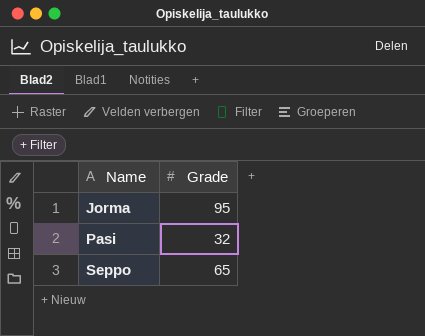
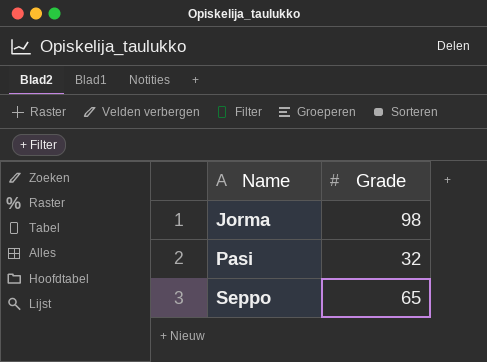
Jorma | Grade: 95 -> 98

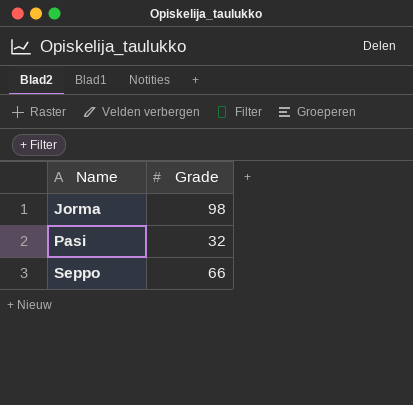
Seppo | Grade: 65 -> 66

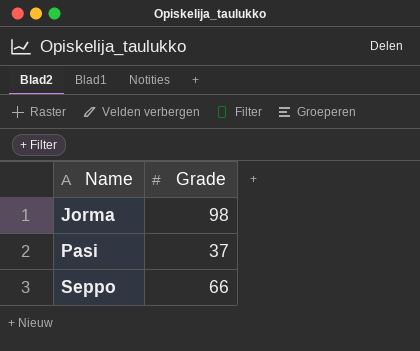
Pasi | Grade: 32 -> 37

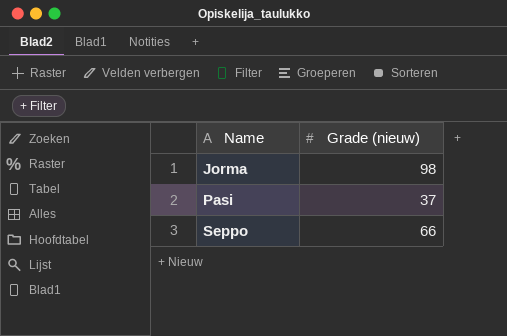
column name: Grade -> Grade (nieuw)

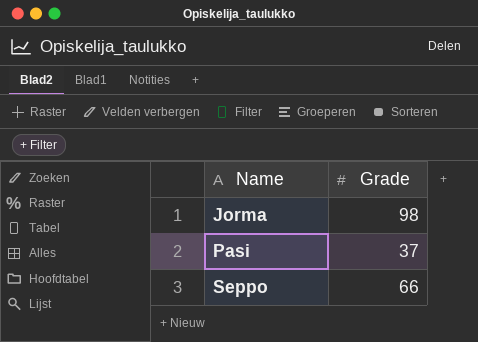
column name: Grade (nieuw) -> Grade

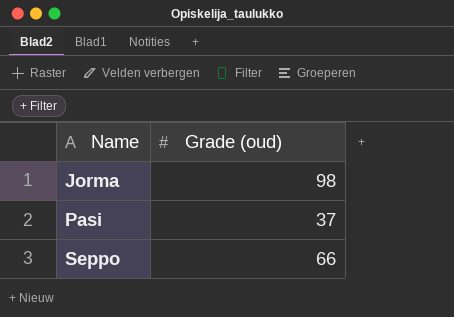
column name: Grade -> Grade (oud)

